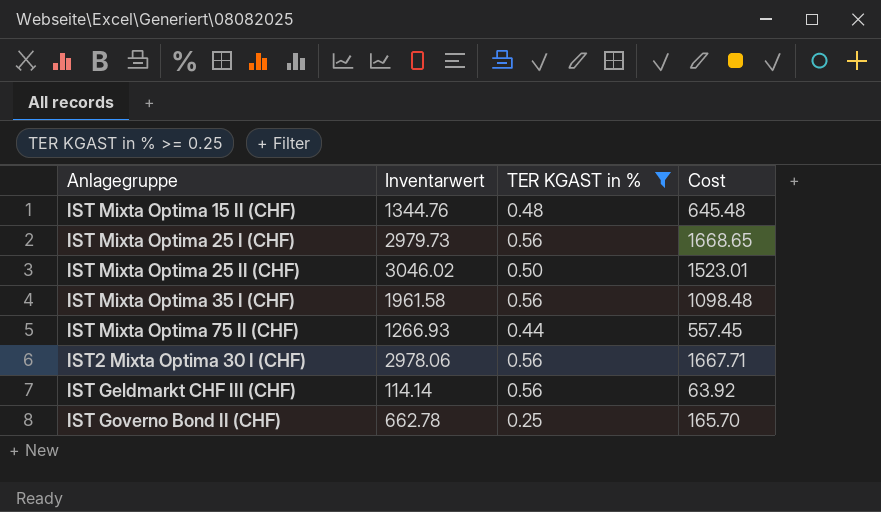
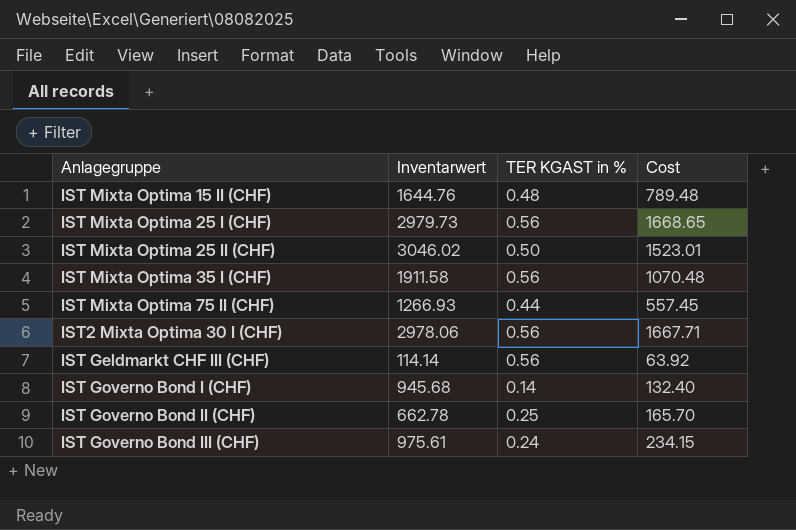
filter: TER KGAST in % >= 0.25 -> none
IST Mixta Optima 15 II (CHF) | Inventarwert: 1344.76 -> 1644.76
IST Mixta Optima 15 II (CHF) | Cost: 645.48 -> 789.48
IST Mixta Optima 35 I (CHF) | Inventarwert: 1961.58 -> 1911.58
IST Mixta Optima 35 I (CHF) | Cost: 1098.48 -> 1070.48

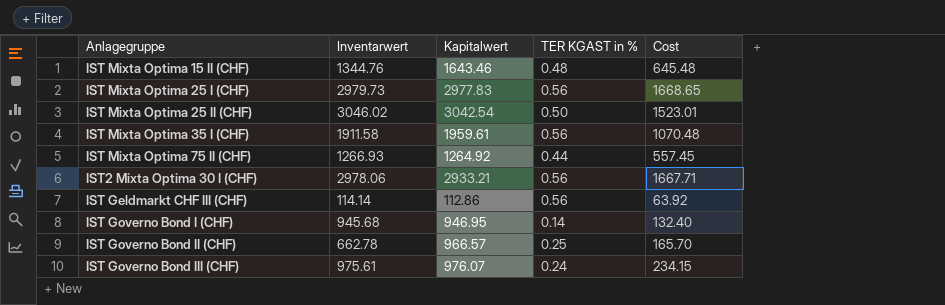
column Kapitalwert | position: none -> 3
IST Mixta Optima 15 II (CHF) | Inventarwert: 1644.76 -> 1344.76
IST Mixta Optima 15 II (CHF) | Cost: 789.48 -> 645.48

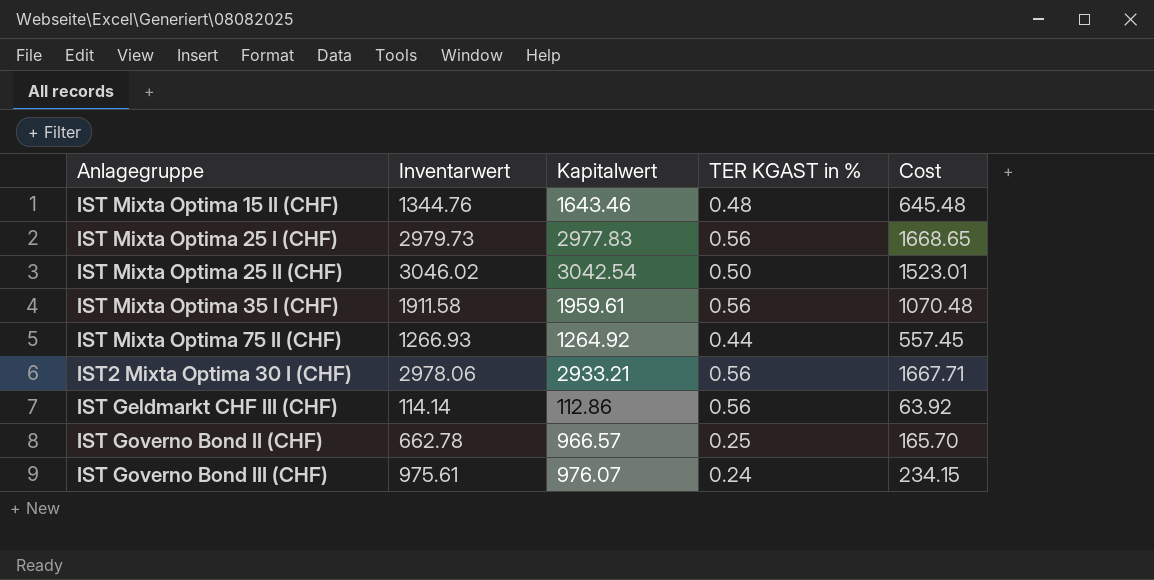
row IST Governo Bond I (CHF): 945.68 | 946.95 | 0.14 | 132.40 -> none

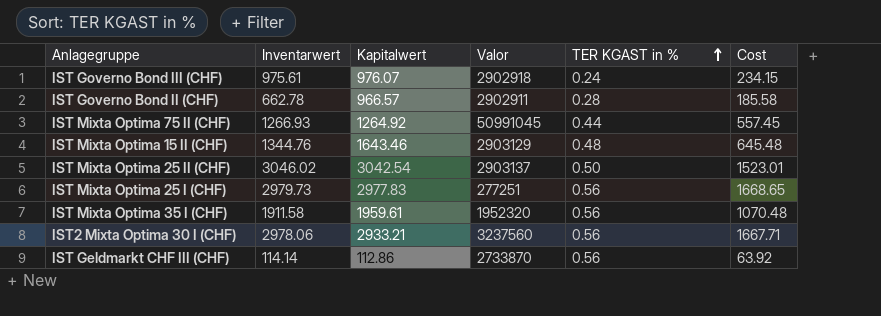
row order: none -> TER KGAST in % ascending
column Valor | position: none -> 4
IST Governo Bond II (CHF) | TER KGAST in %: 0.25 -> 0.28
IST Governo Bond II (CHF) | Cost: 165.70 -> 185.58

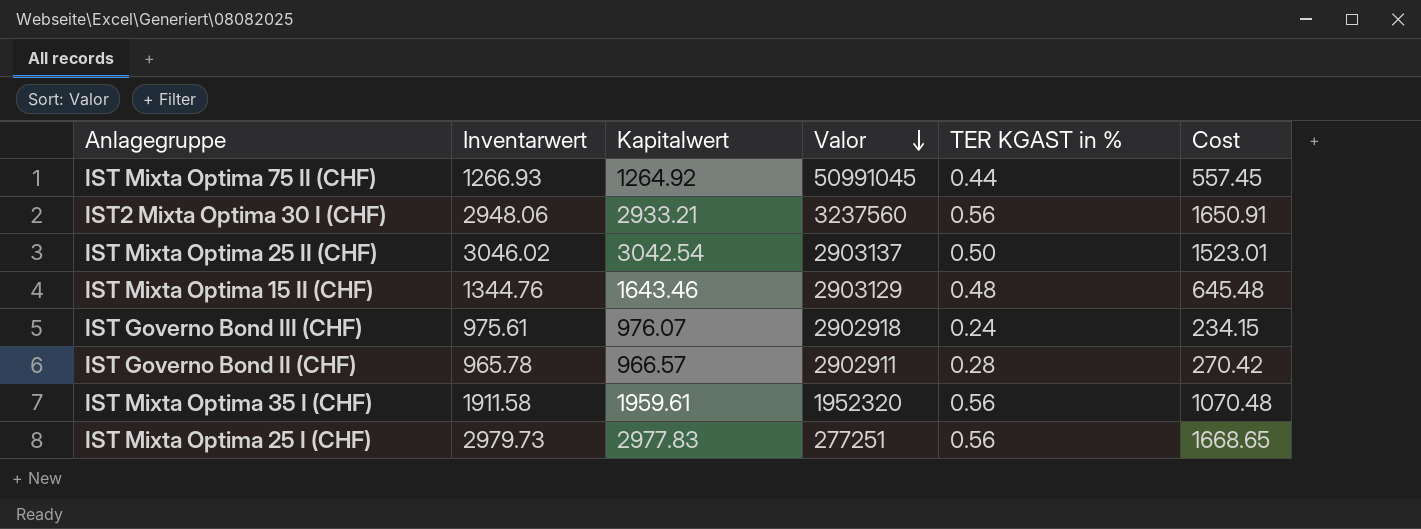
row order: TER KGAST in % ascending -> Valor descending
row IST Geldmarkt CHF III (CHF): 114.14 | 112.86 | 2733870 | 0.56 | 63.92 -> none
IST2 Mixta Optima 30 I (CHF) | Inventarwert: 2978.06 -> 2948.06
IST2 Mixta Optima 30 I (CHF) | Cost: 1667.71 -> 1650.91
IST Governo Bond II (CHF) | Inventarwert: 662.78 -> 965.78
IST Governo Bond II (CHF) | Cost: 185.58 -> 270.42

